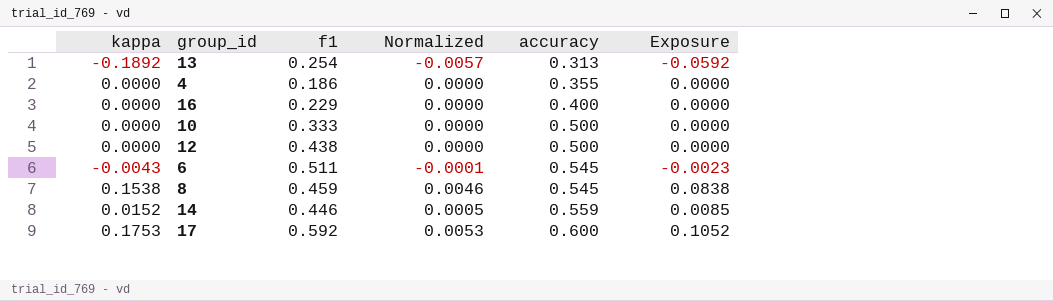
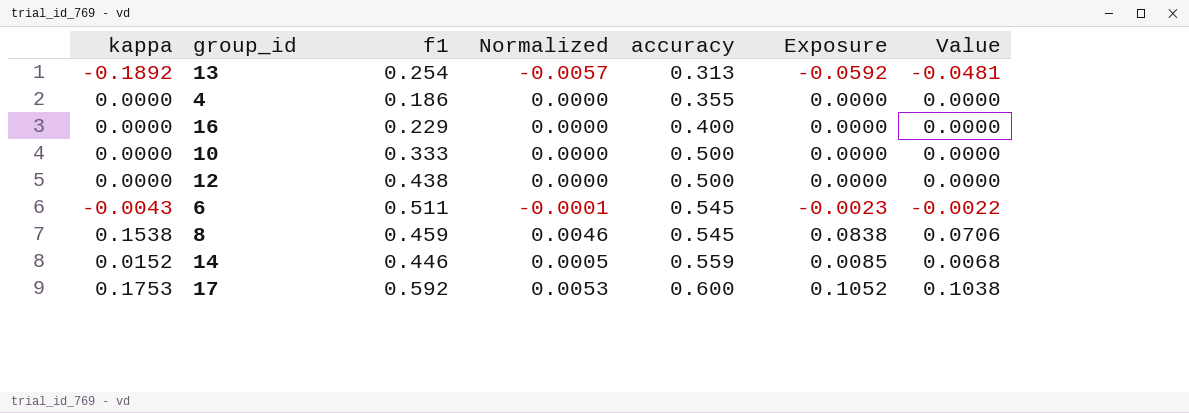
column Value | formula: none -> [kappa] * [f1]

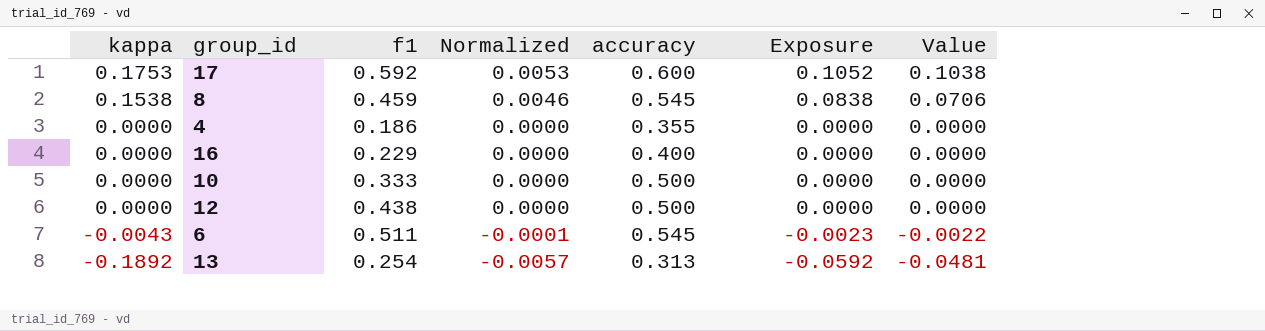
row order: accuracy ascending -> kappa descending
row 14: 0.0152 | 0.446 | 0.0005 | 0.559 | 0.0085 | 0.0068 -> none

